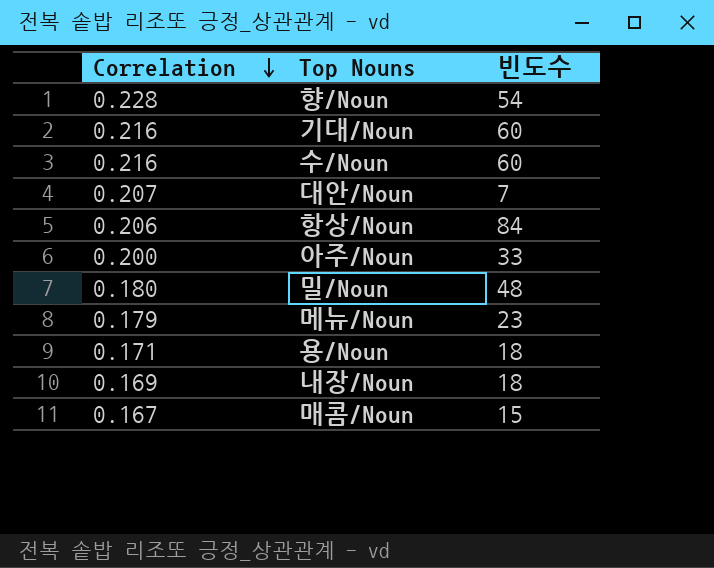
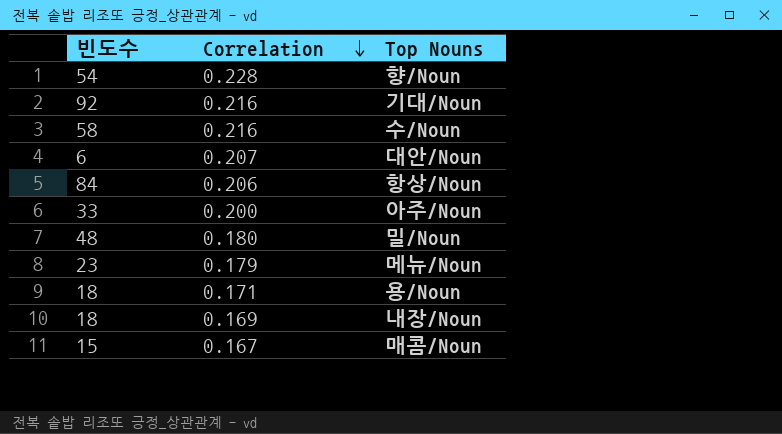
column 빈도수 | position: 3 -> 1
기대/Noun | 빈도수: 60 -> 92
수/Noun | 빈도수: 60 -> 58
대안/Noun | 빈도수: 7 -> 6

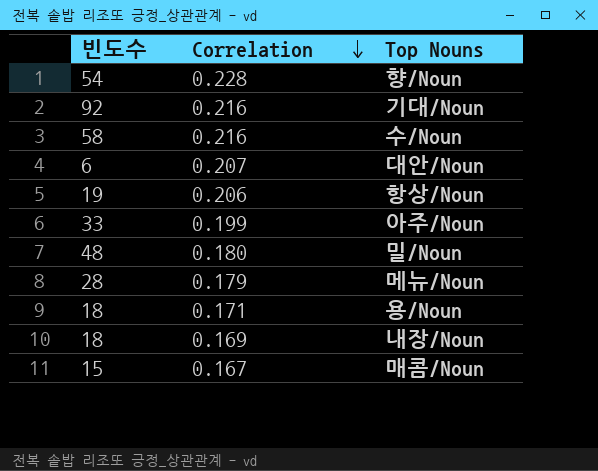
항상/Noun | 빈도수: 84 -> 19
아주/Noun | Correlation: 0.200 -> 0.199
메뉴/Noun | 빈도수: 23 -> 28

